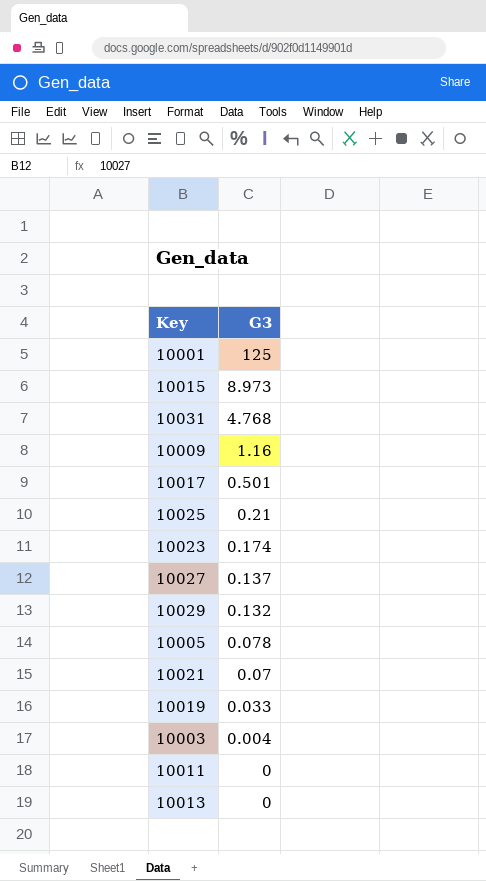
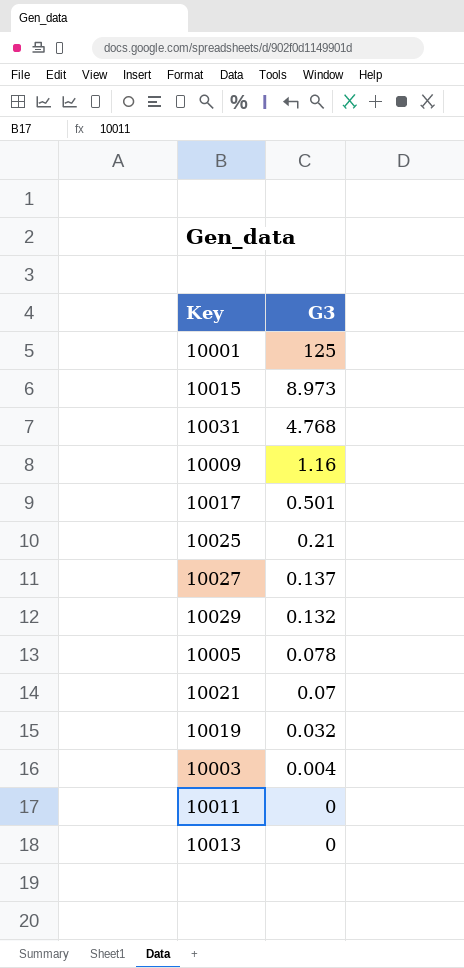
row 10023: 0.174 -> none
10019 | G3: 0.033 -> 0.032

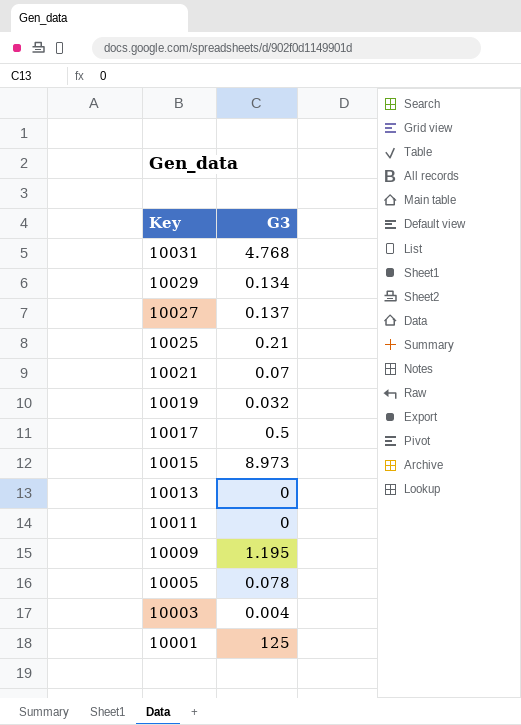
row order: G3 descending -> Key descending
10029 | G3: 0.132 -> 0.134
10017 | G3: 0.501 -> 0.5
10009 | G3: 1.16 -> 1.195

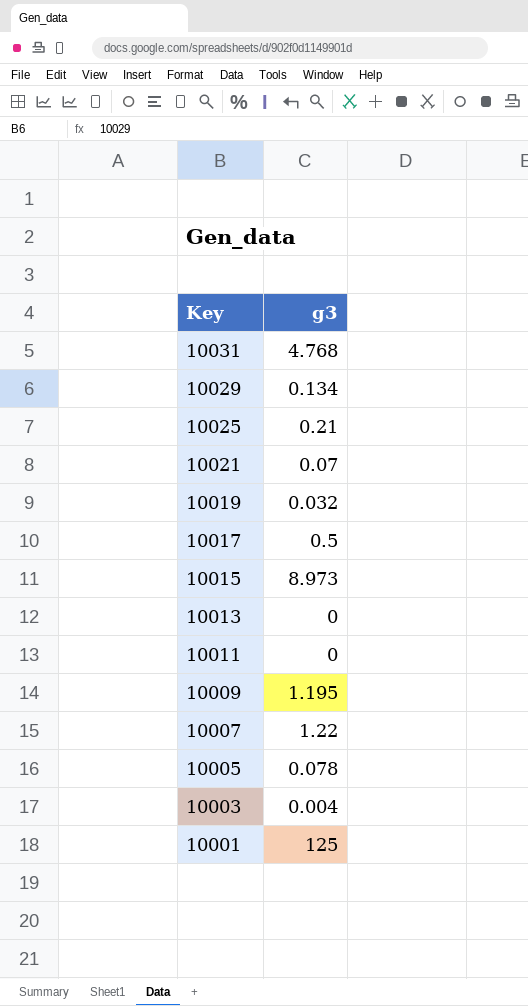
column name: G3 -> g3
row 10027: 0.137 -> none
row 10007: none -> 1.22

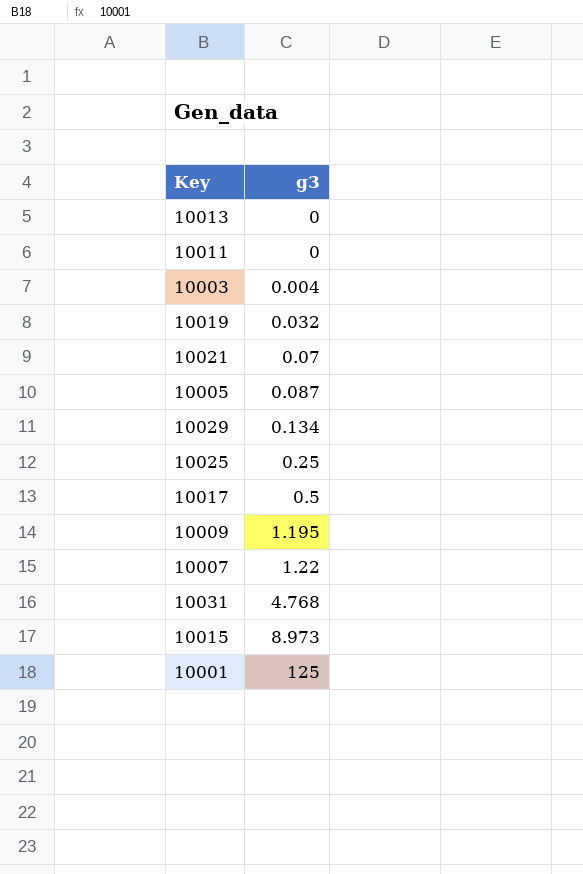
row order: Key descending -> g3 ascending
10005 | g3: 0.078 -> 0.087
10025 | g3: 0.21 -> 0.25

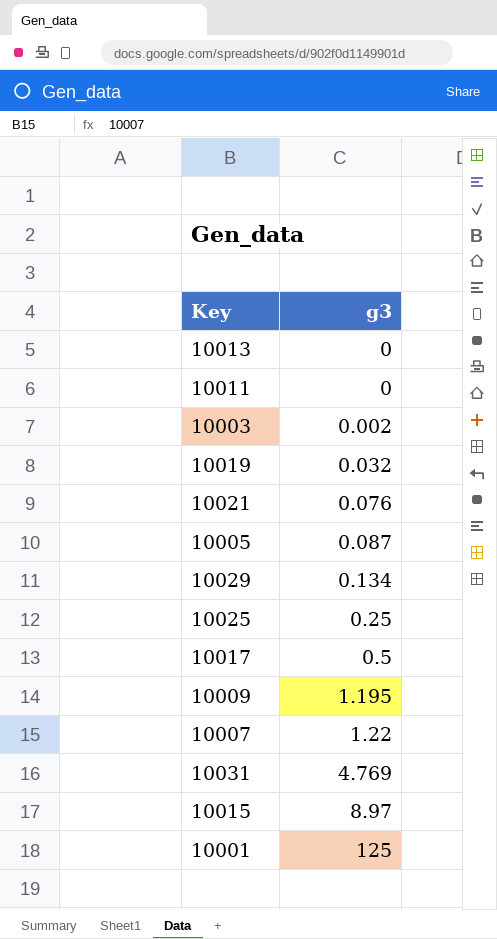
10003 | g3: 0.004 -> 0.002
10021 | g3: 0.07 -> 0.076
10031 | g3: 4.768 -> 4.769
10015 | g3: 8.973 -> 8.97

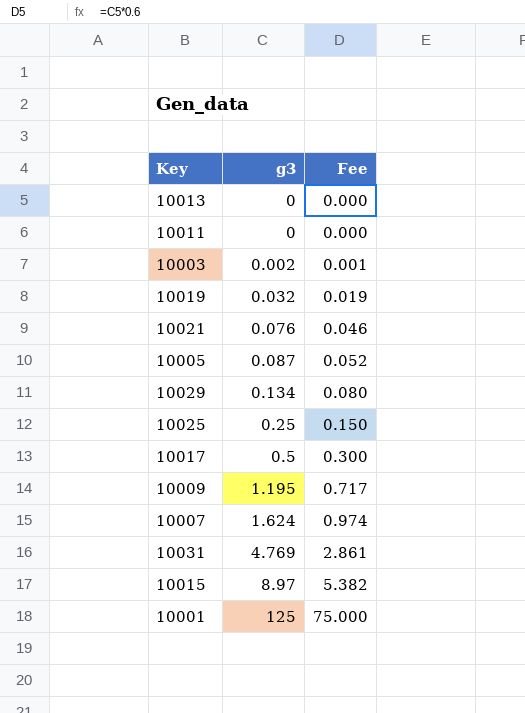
column Fee | formula: none -> [g3] * 0.6
10007 | g3: 1.22 -> 1.624

